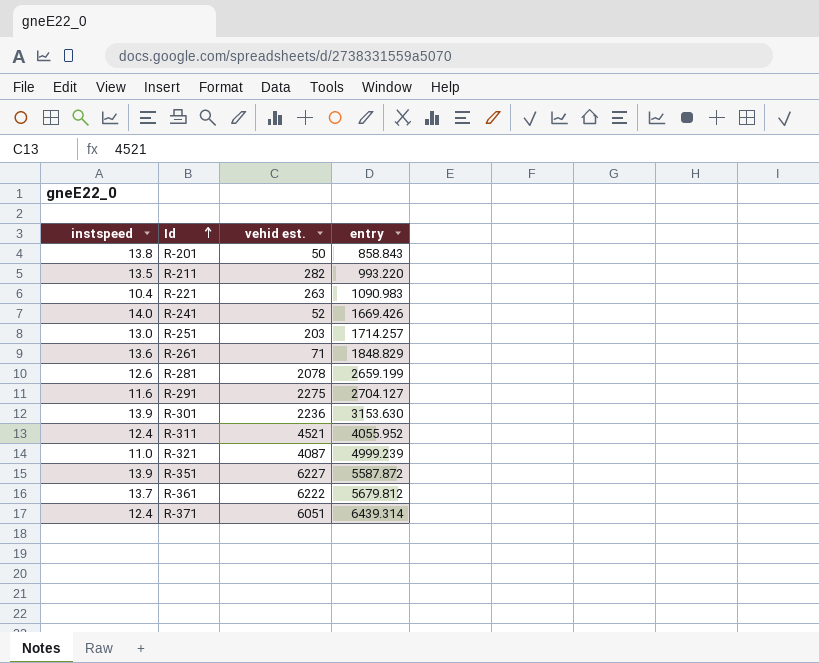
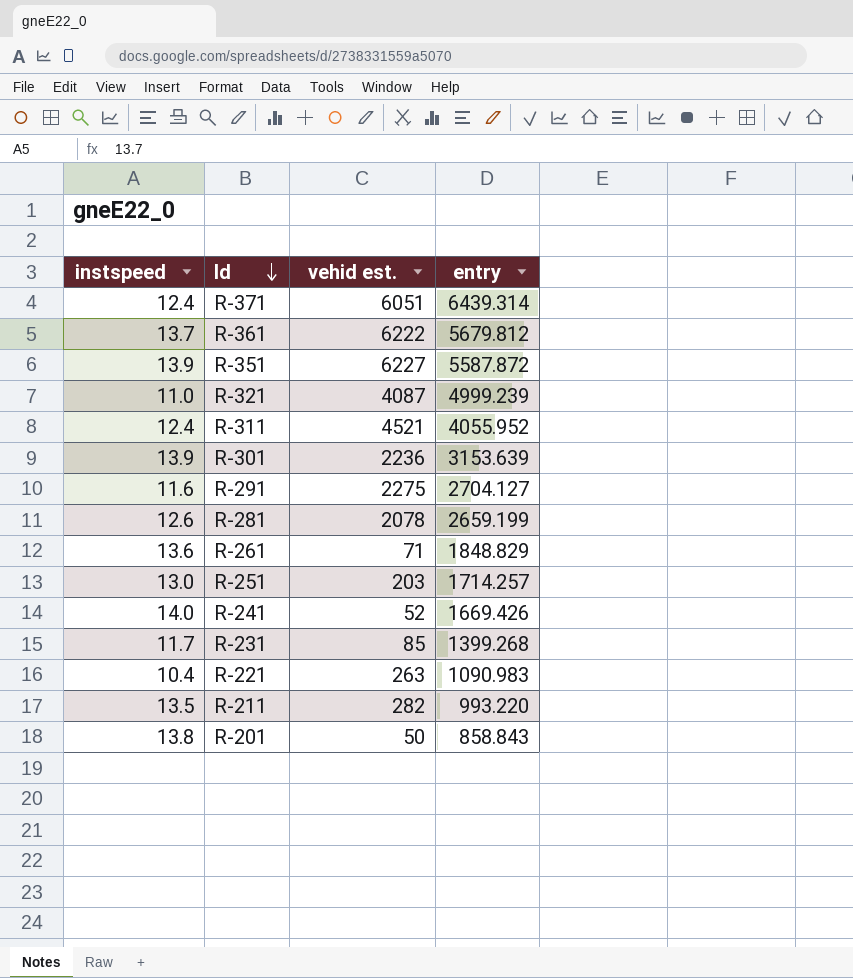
row order: Id ascending -> Id descending
R-301 | entry: 3153.630 -> 3153.639
row R-231: none -> 11.7 | 85 | 1399.268

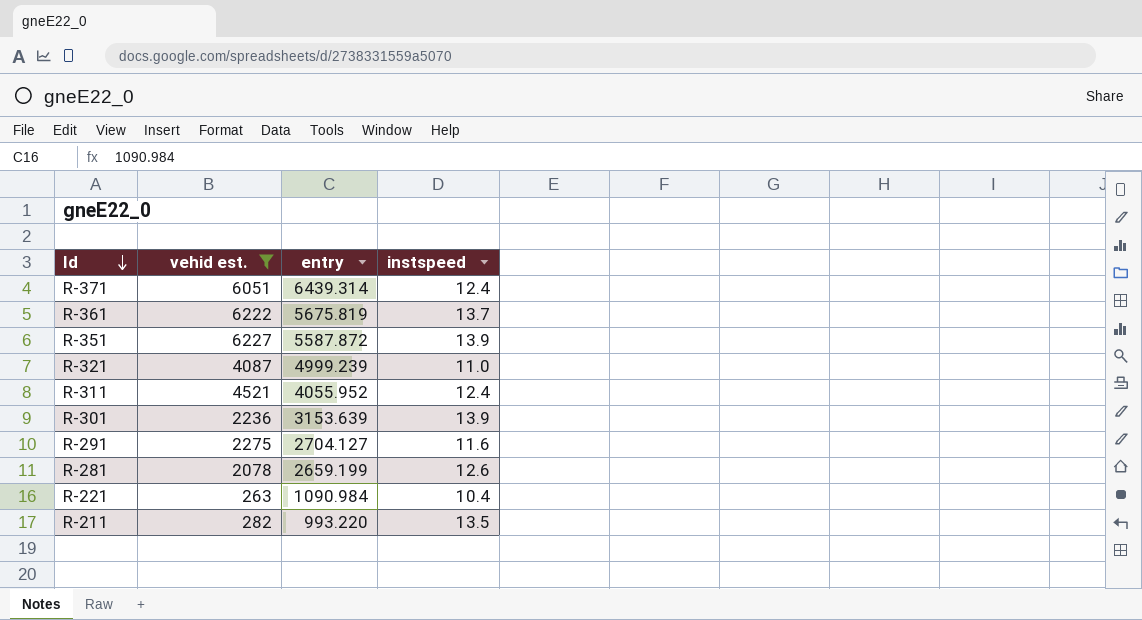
filter: none -> vehid est. >= 263
column instspeed | position: 1 -> 4
R-361 | entry: 5679.812 -> 5675.819
R-221 | entry: 1090.983 -> 1090.984

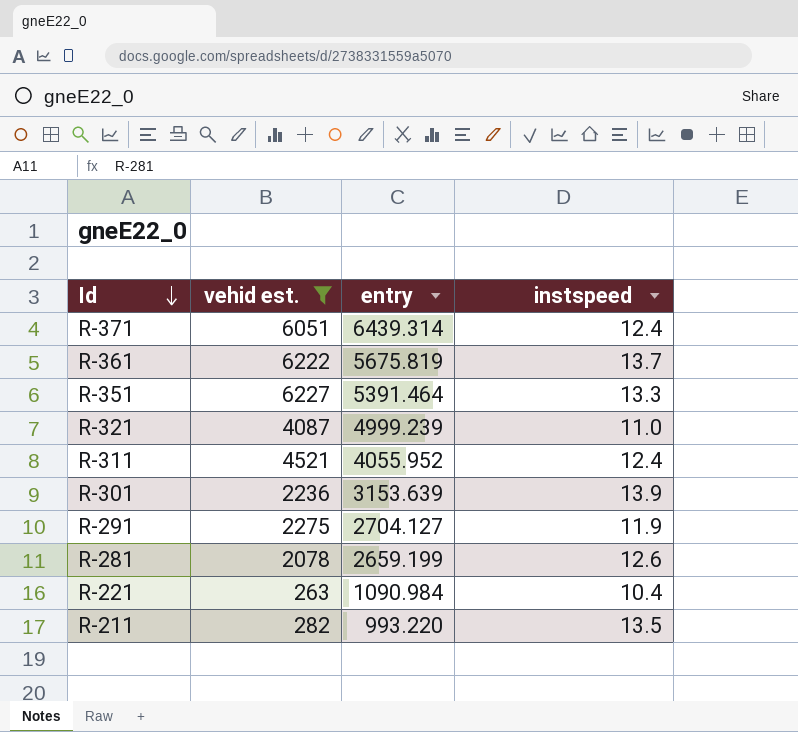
R-351 | entry: 5587.872 -> 5391.464
R-351 | instspeed: 13.9 -> 13.3
R-291 | instspeed: 11.6 -> 11.9

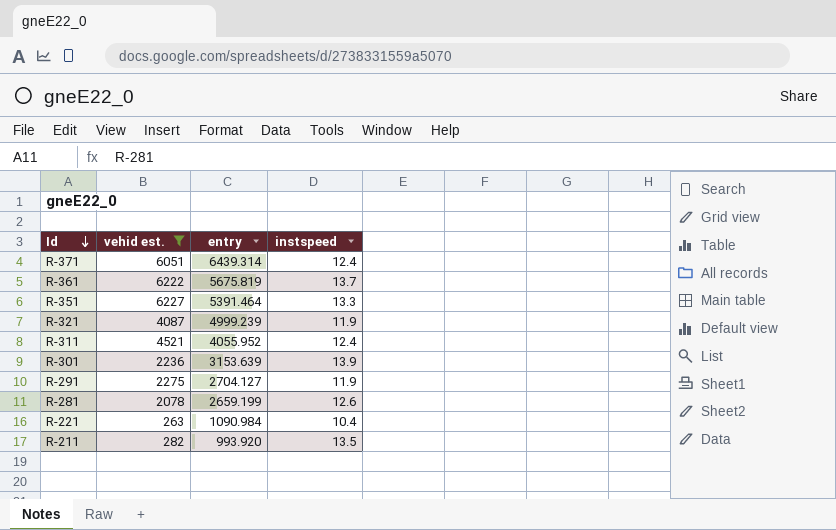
R-321 | instspeed: 11.0 -> 11.9
R-211 | entry: 993.220 -> 993.920

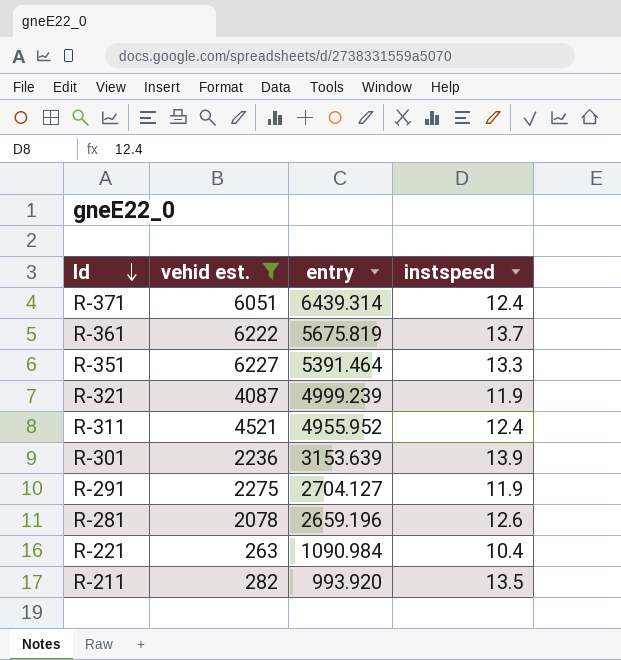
R-311 | entry: 4055.952 -> 4955.952
R-281 | entry: 2659.199 -> 2659.196

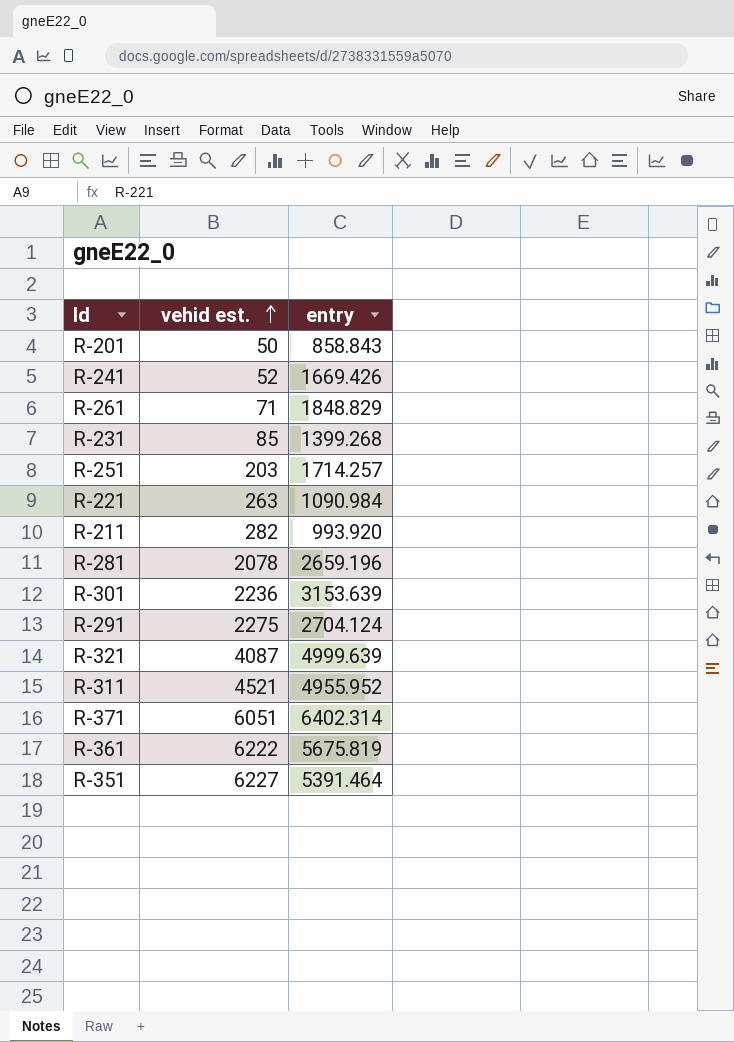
filter: vehid est. >= 263 -> none
row order: Id descending -> vehid est. ascending
column instspeed | position: 4 -> none
R-291 | entry: 2704.127 -> 2704.124
R-321 | entry: 4999.239 -> 4999.639
R-371 | entry: 6439.314 -> 6402.314

